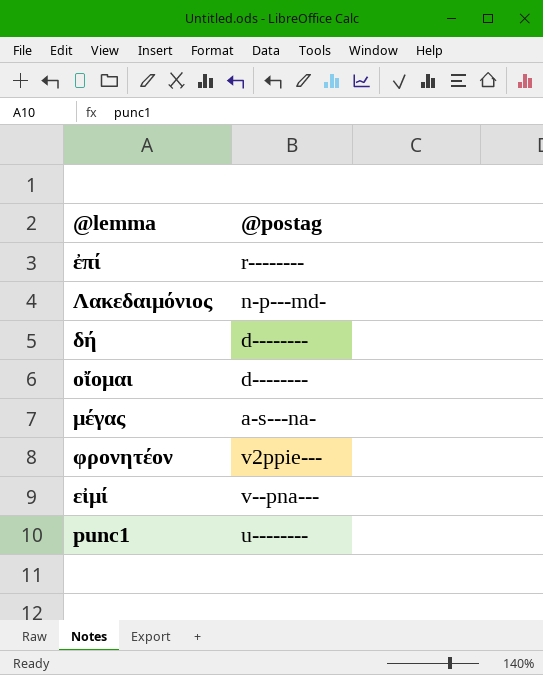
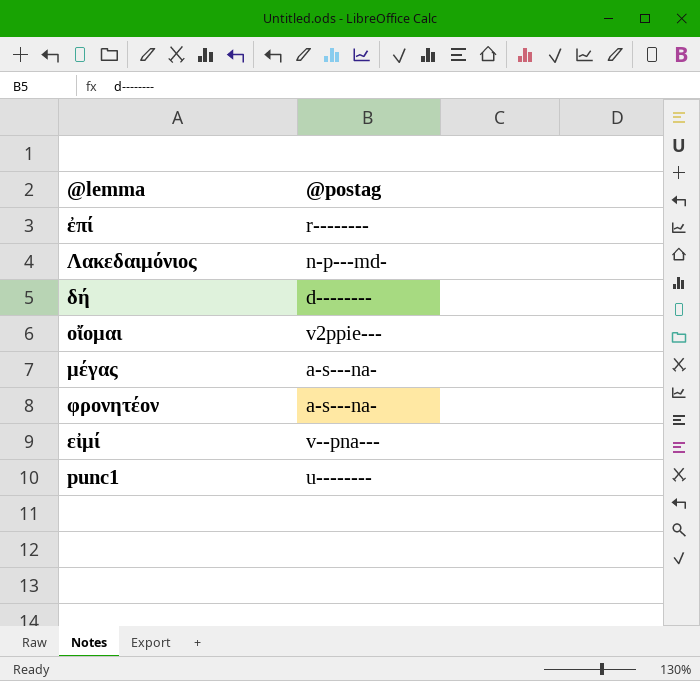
οἴομαι | @postag: d-------- -> v2ppie---
φρονητέον | @postag: v2ppie--- -> a-s---na-

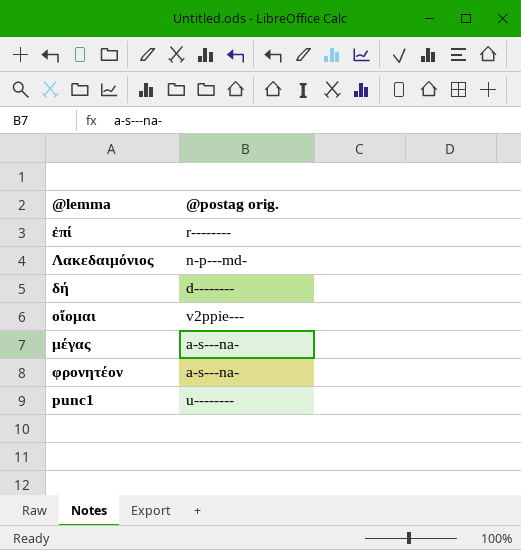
column name: @postag -> @postag orig.
row εἰμί: v--pna--- -> none

